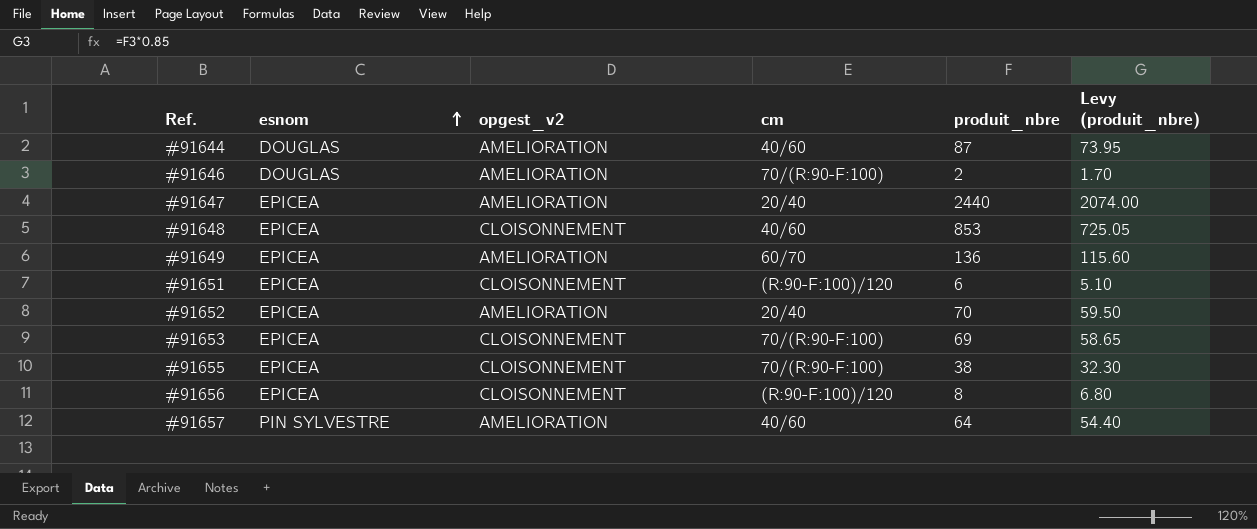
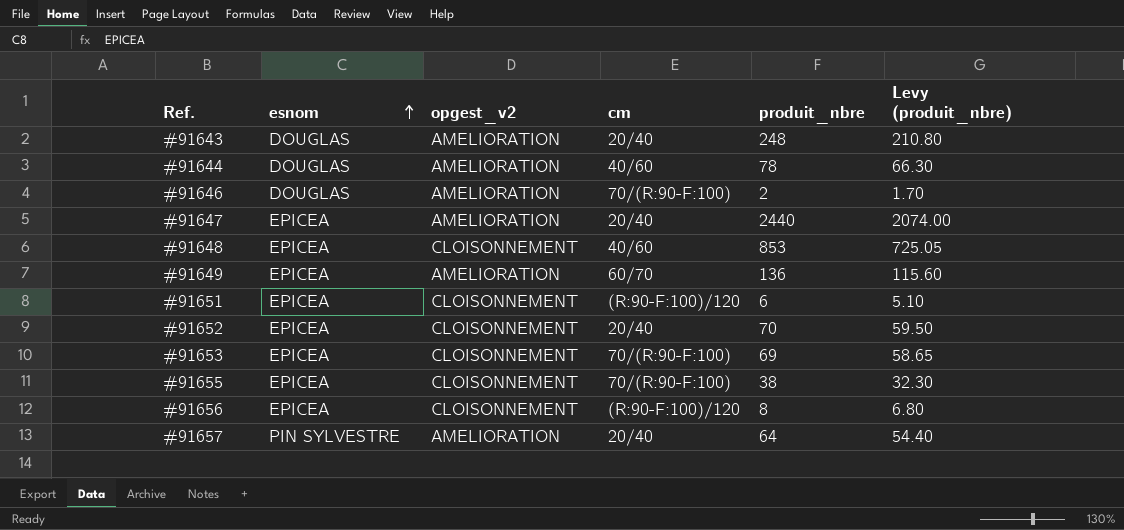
row #91643: none -> DOUGLAS | AMELIORATION | 20/40 | 248 | 210.80
#91644 | produit_nbre: 87 -> 78
#91644 | Levy (produit_nbre): 73.95 -> 66.30
#91652 | opgest_v2: AMELIORATION -> CLOISONNEMENT
#91657 | cm: 40/60 -> 20/40

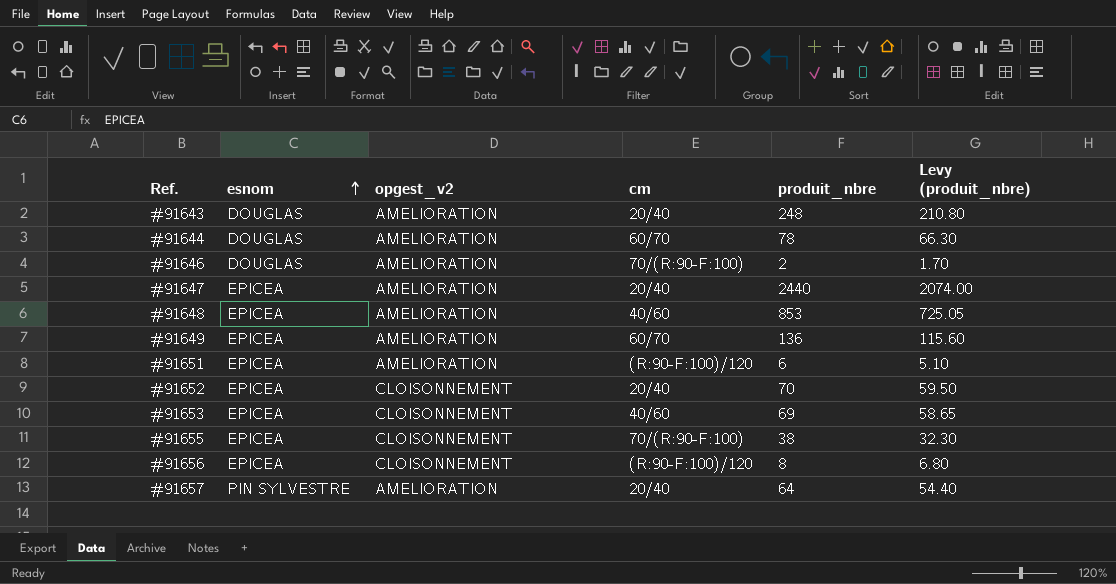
#91644 | cm: 40/60 -> 60/70
#91648 | opgest_v2: CLOISONNEMENT -> AMELIORATION
#91651 | opgest_v2: CLOISONNEMENT -> AMELIORATION
#91653 | cm: 70/(R:90-F:100) -> 40/60

